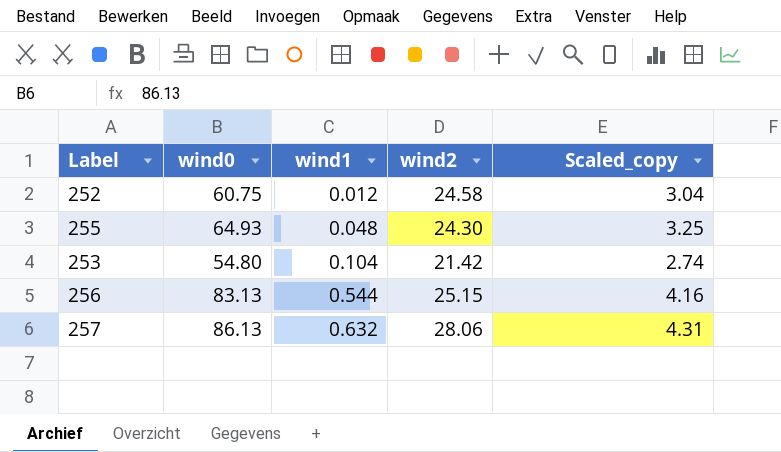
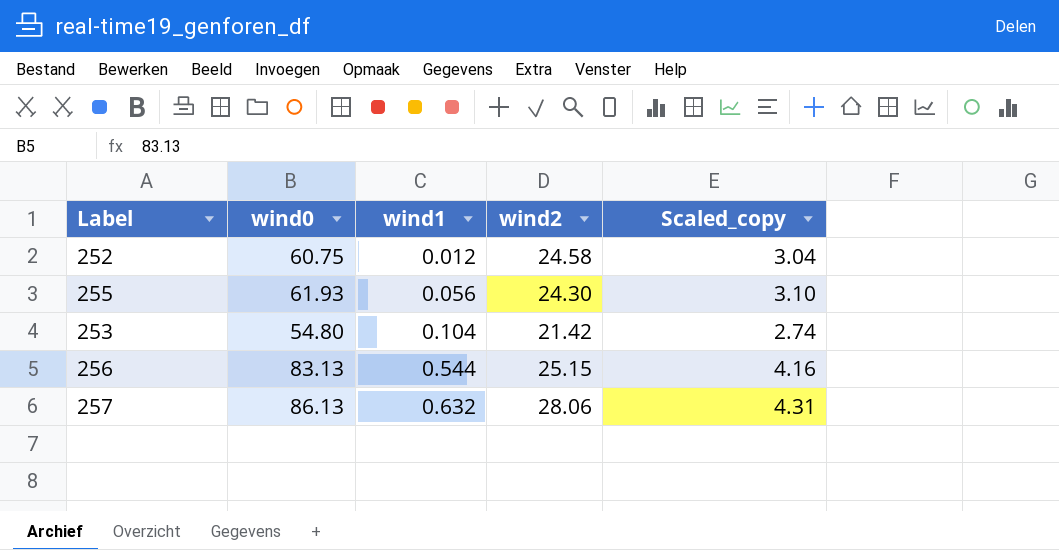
255 | wind0: 64.93 -> 61.93
255 | wind1: 0.048 -> 0.056
255 | Scaled_copy: 3.25 -> 3.10

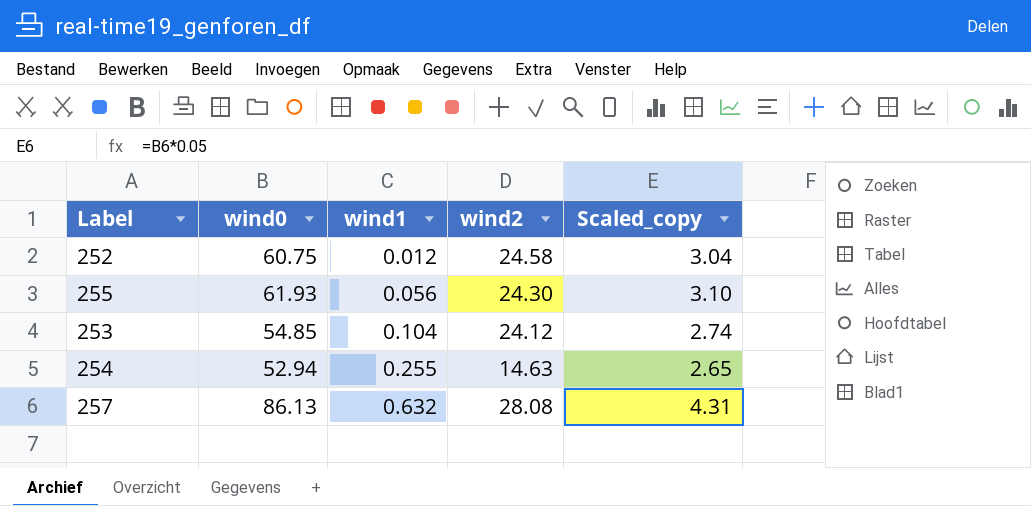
row 256: 83.13 | 0.544 | 25.15 | 4.16 -> none
253 | wind0: 54.80 -> 54.85
253 | wind2: 21.42 -> 24.12
row 254: none -> 52.94 | 0.255 | 14.63 | 2.65
257 | wind2: 28.06 -> 28.08

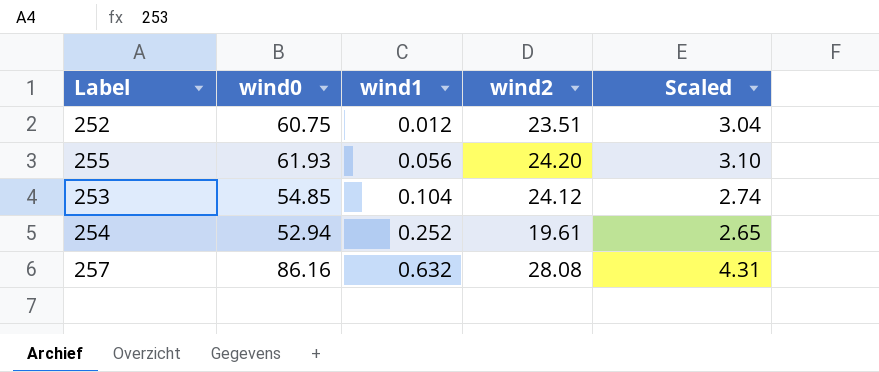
column name: Scaled_copy -> Scaled
252 | wind2: 24.58 -> 23.51
255 | wind2: 24.30 -> 24.20
254 | wind1: 0.255 -> 0.252
254 | wind2: 14.63 -> 19.61
257 | wind0: 86.13 -> 86.16

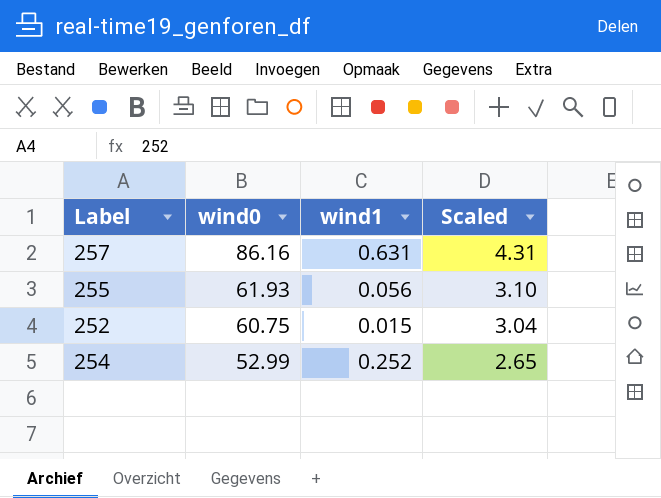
row order: wind1 ascending -> wind0 descending
column wind2 | position: 4 -> none
row 253: 54.85 | 0.104 | 24.12 | 2.74 -> none
257 | wind1: 0.632 -> 0.631
252 | wind1: 0.012 -> 0.015
254 | wind0: 52.94 -> 52.99

